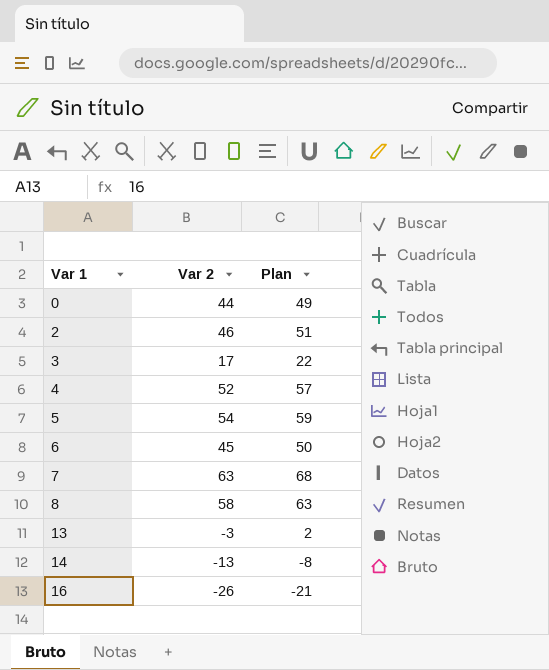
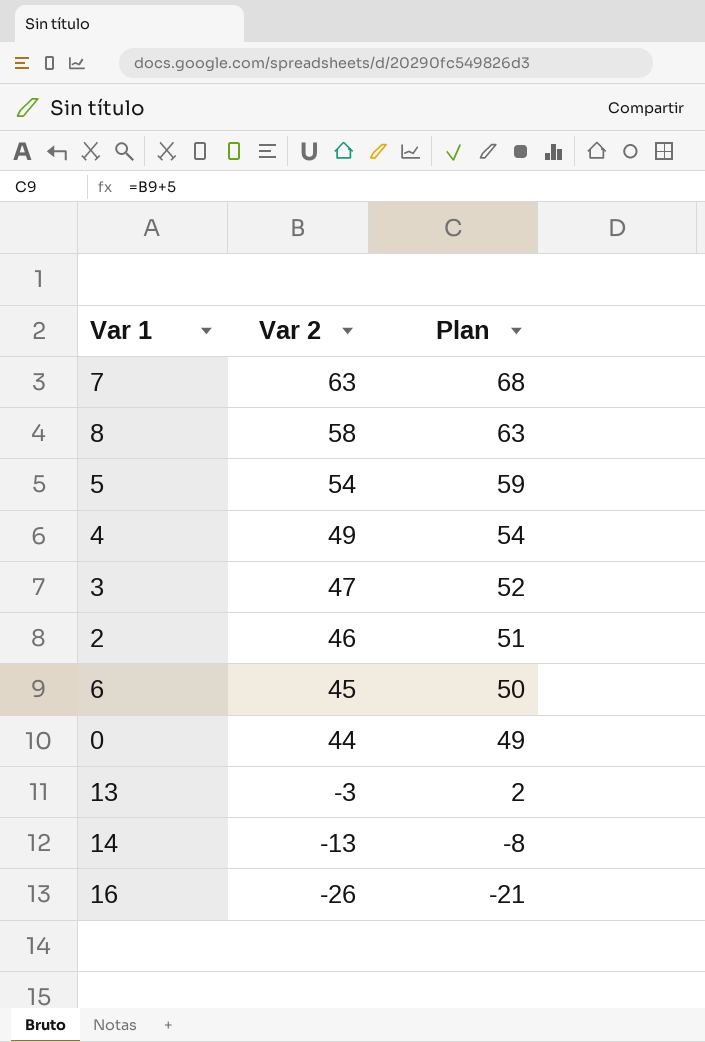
row order: Var 1 ascending -> Var 2 descending
4 | Var 2: 52 -> 49
4 | Plan: 57 -> 54
3 | Var 2: 17 -> 47
3 | Plan: 22 -> 52

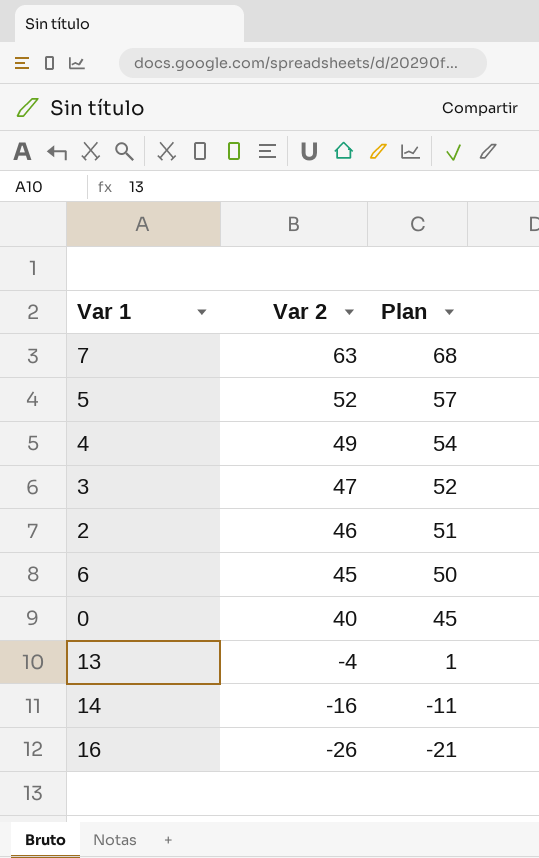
row 8: 58 | 63 -> none
5 | Var 2: 54 -> 52
5 | Plan: 59 -> 57
0 | Var 2: 44 -> 40
0 | Plan: 49 -> 45
13 | Var 2: -3 -> -4
13 | Plan: 2 -> 1
14 | Var 2: -13 -> -16
14 | Plan: -8 -> -11

